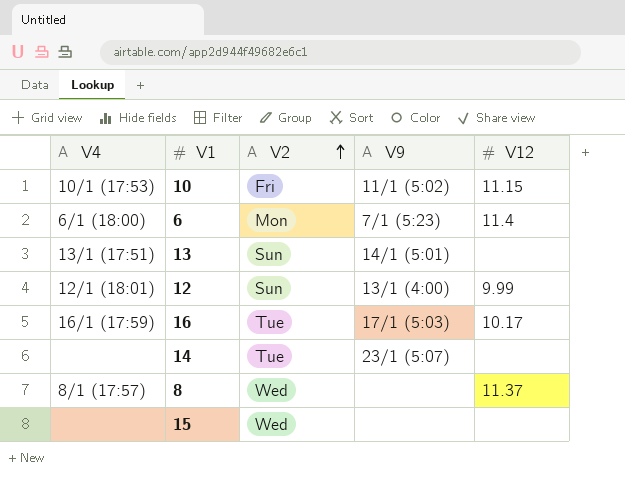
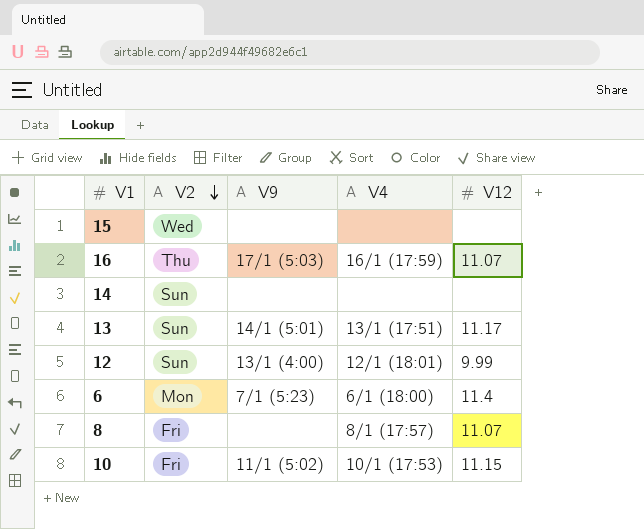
row order: V2 ascending -> V2 descending
column V4 | position: 1 -> 4
16 | V2: Tue -> Thu
16 | V12: 10.17 -> 11.07
14 | V2: Tue -> Sun
14 | V9: 23/1 (5:07) -> none
13 | V12: none -> 11.17
8 | V2: Wed -> Fri
8 | V12: 11.37 -> 11.07

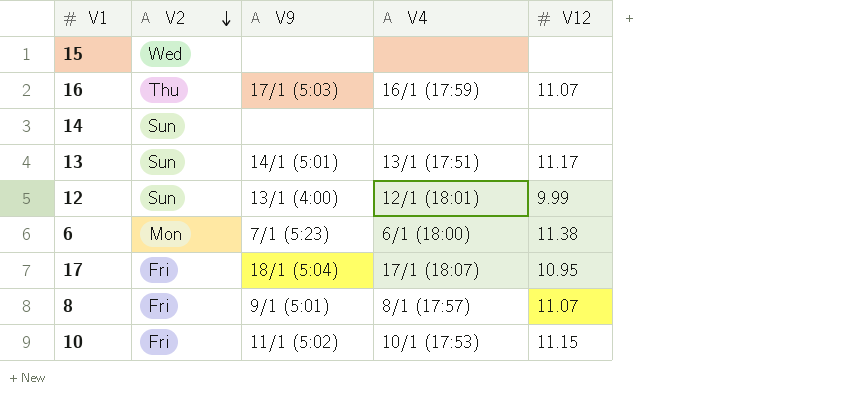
6 | V12: 11.4 -> 11.38
row 17: none -> Fri | 18/1 (5:04) | 17/1 (18:07) | 10.95
8 | V9: none -> 9/1 (5:01)

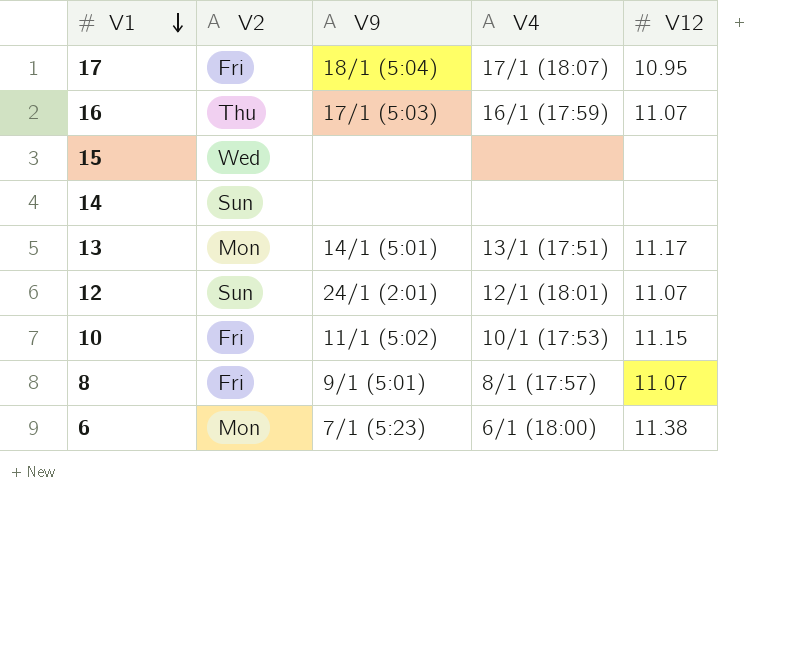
row order: V2 descending -> V1 descending
13 | V2: Sun -> Mon
12 | V9: 13/1 (4:00) -> 24/1 (2:01)
12 | V12: 9.99 -> 11.07

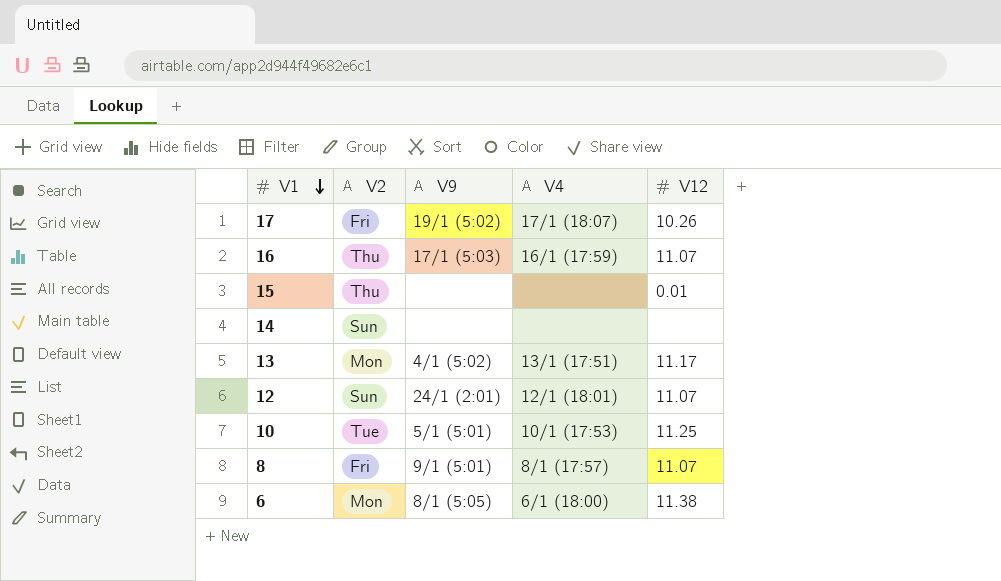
17 | V9: 18/1 (5:04) -> 19/1 (5:02)
17 | V12: 10.95 -> 10.26
15 | V2: Wed -> Thu
15 | V12: none -> 0.01
13 | V9: 14/1 (5:01) -> 4/1 (5:02)
10 | V2: Fri -> Tue
10 | V9: 11/1 (5:02) -> 5/1 (5:01)
10 | V12: 11.15 -> 11.25
6 | V9: 7/1 (5:23) -> 8/1 (5:05)

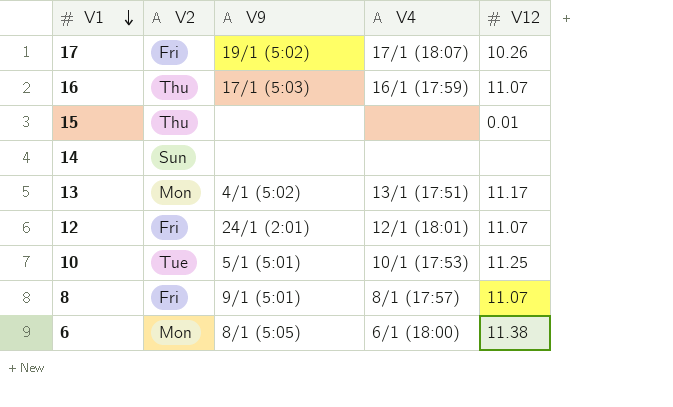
12 | V2: Sun -> Fri

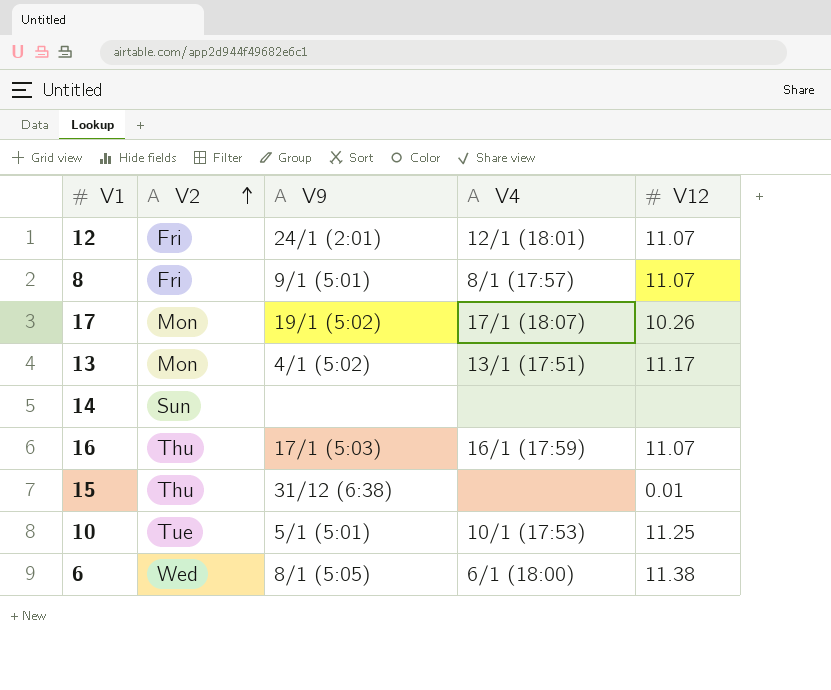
row order: V1 descending -> V2 ascending
17 | V2: Fri -> Mon
15 | V9: none -> 31/12 (6:38)
6 | V2: Mon -> Wed

